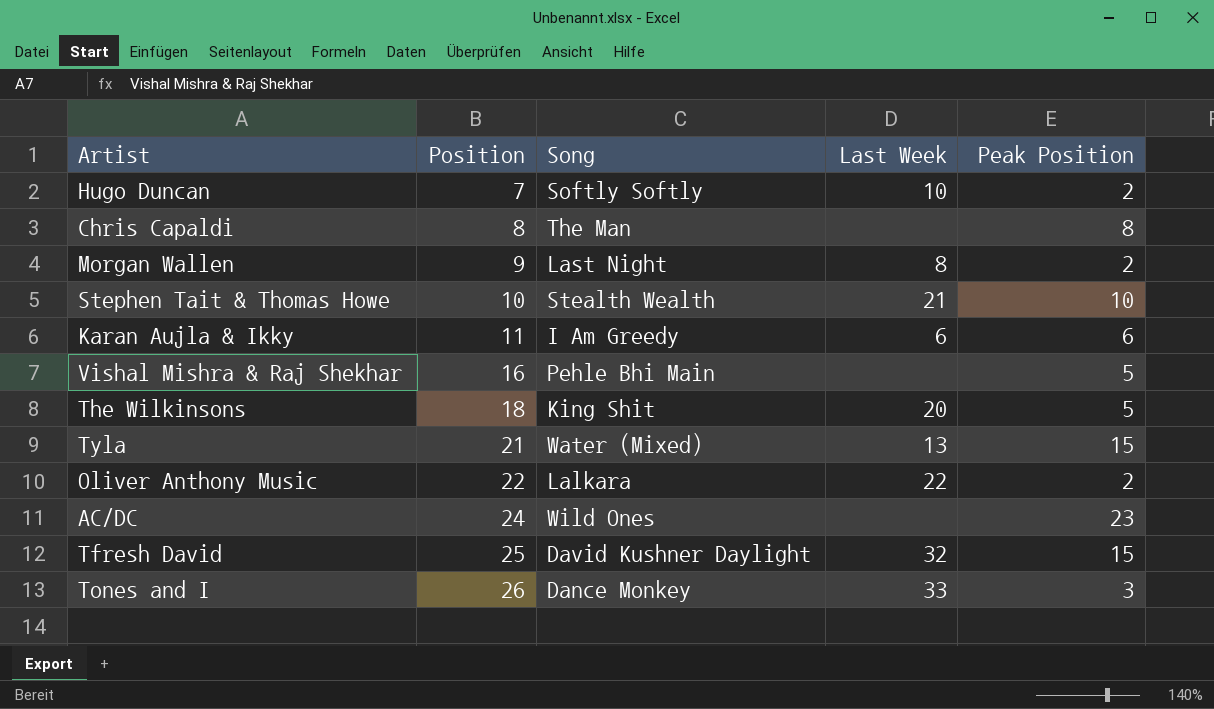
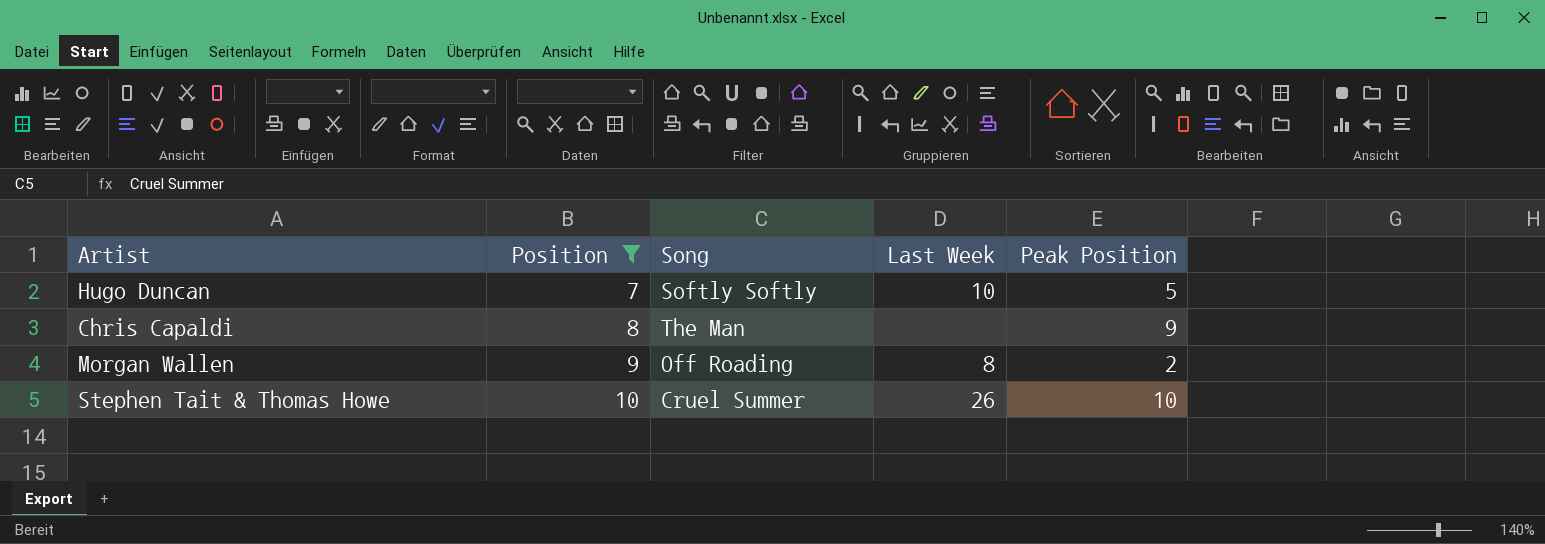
filter: none -> Position <= 10
Hugo Duncan | Peak Position: 2 -> 5
Chris Capaldi | Peak Position: 8 -> 9
Morgan Wallen | Song: Last Night -> Off Roading
Stephen Tait & Thomas Howe | Song: Stealth Wealth -> Cruel Summer
Stephen Tait & Thomas Howe | Last Week: 21 -> 26

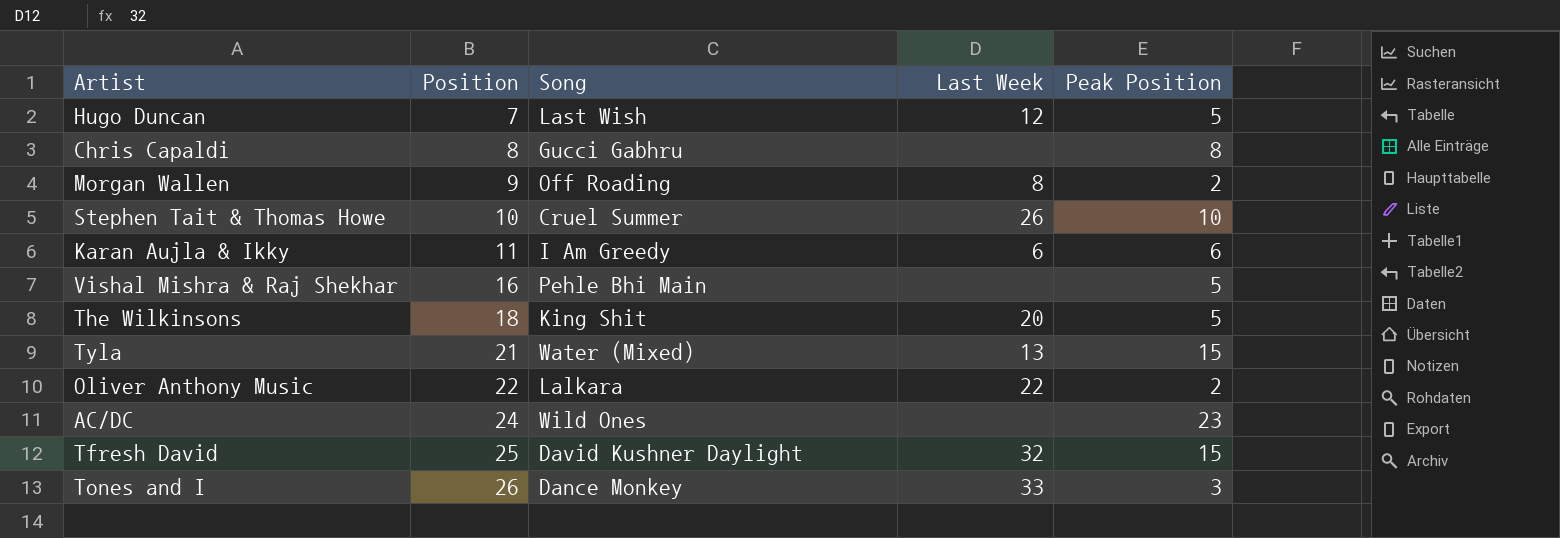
filter: Position <= 10 -> none
Hugo Duncan | Song: Softly Softly -> Last Wish
Hugo Duncan | Last Week: 10 -> 12
Chris Capaldi | Song: The Man -> Gucci Gabhru
Chris Capaldi | Peak Position: 9 -> 8

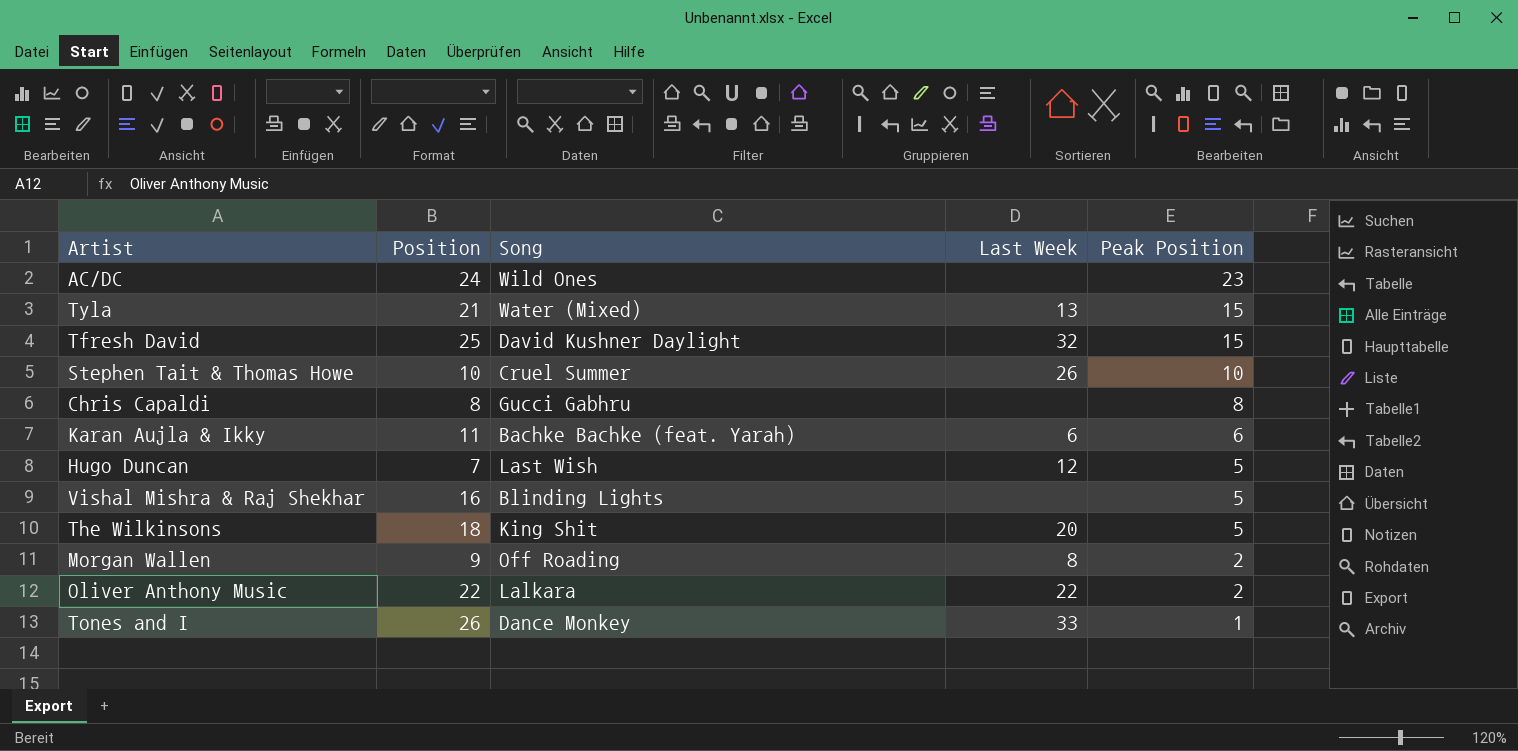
row order: Position ascending -> Peak Position descending
Karan Aujla & Ikky | Song: I Am Greedy -> Bachke Bachke (feat. Yarah)
Vishal Mishra & Raj Shekhar | Song: Pehle Bhi Main -> Blinding Lights
Tones and I | Peak Position: 3 -> 1

